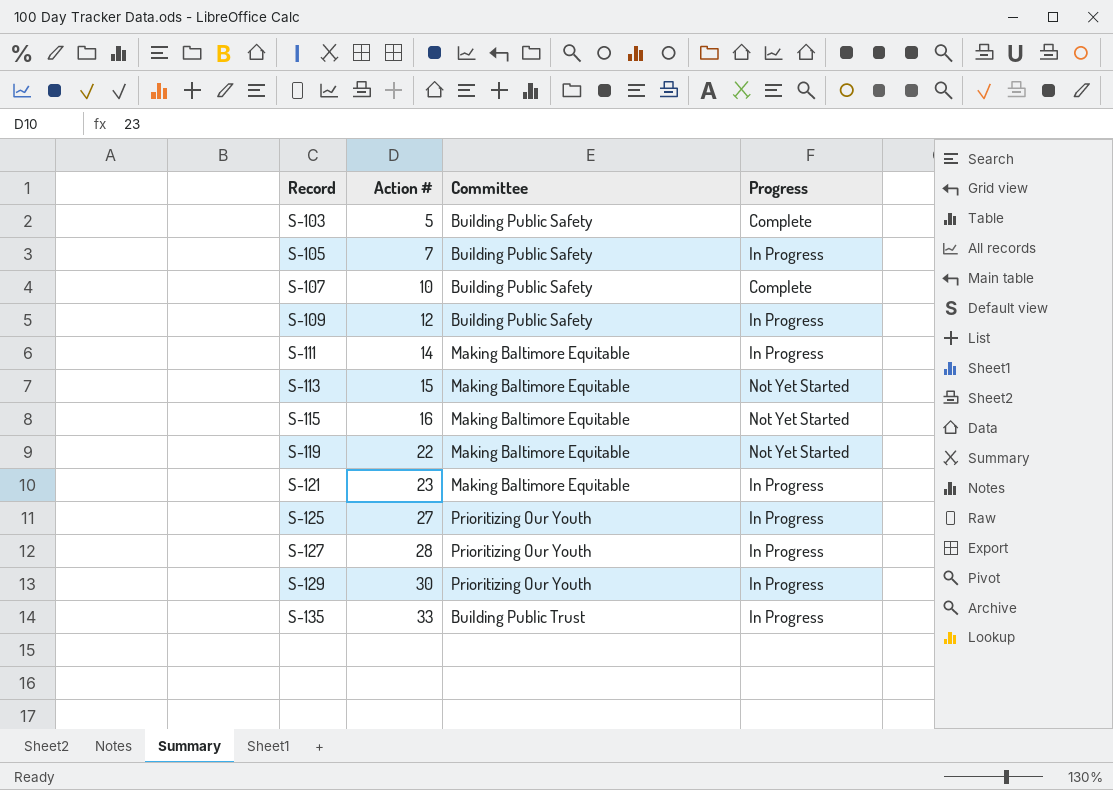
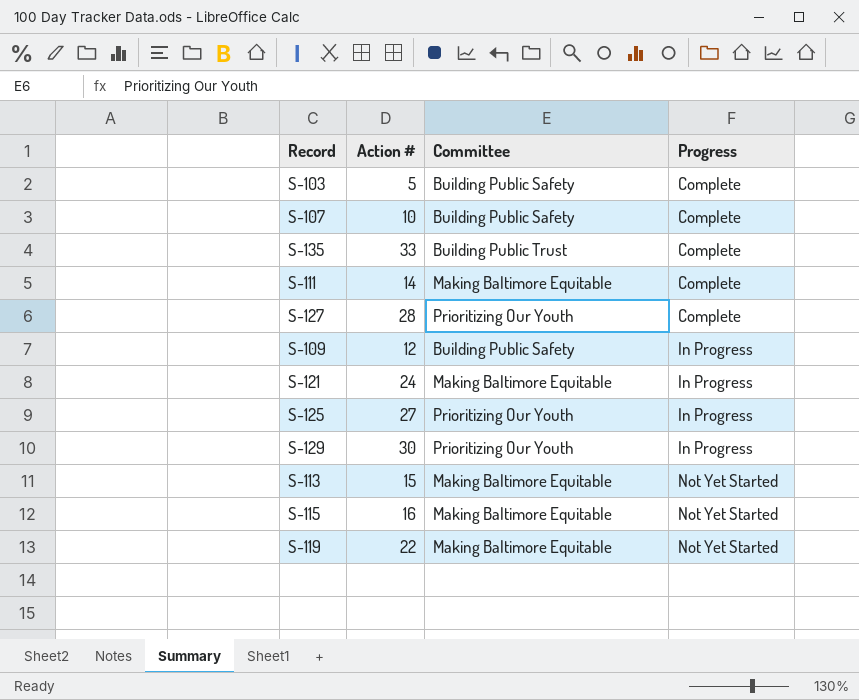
row order: Record ascending -> Progress ascending
row S-105: 7 | Building Public Safety | In Progress -> none
S-135 | Progress: In Progress -> Complete
S-111 | Progress: In Progress -> Complete
S-127 | Progress: In Progress -> Complete
S-121 | Action #: 23 -> 24

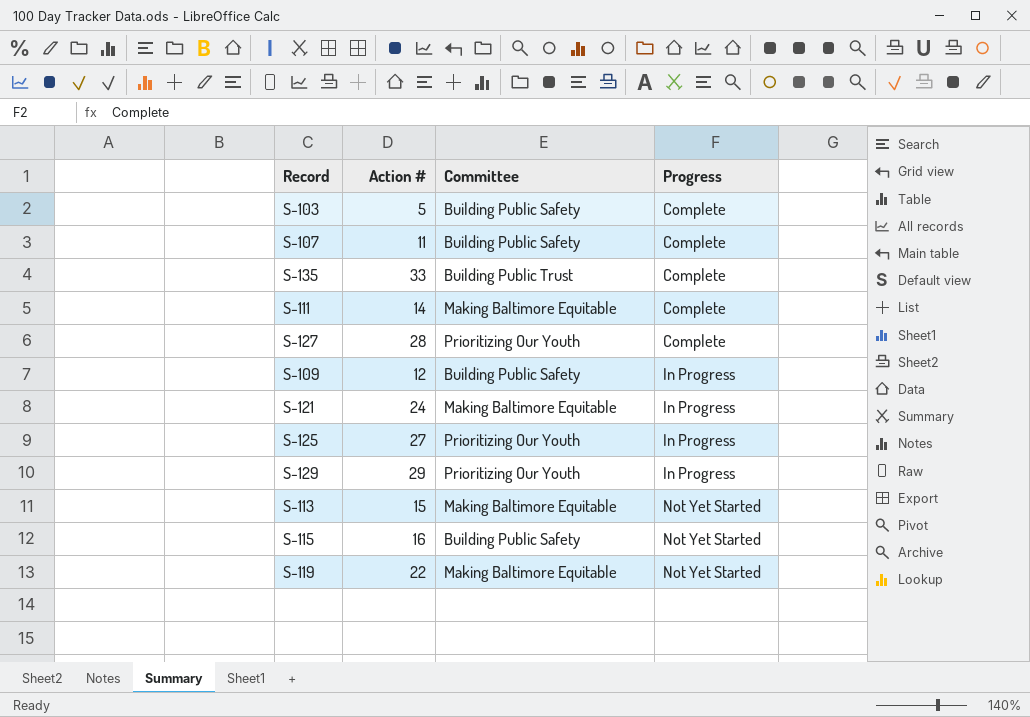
S-107 | Action #: 10 -> 11
S-129 | Action #: 30 -> 29
S-115 | Committee: Making Baltimore Equitable -> Building Public Safety

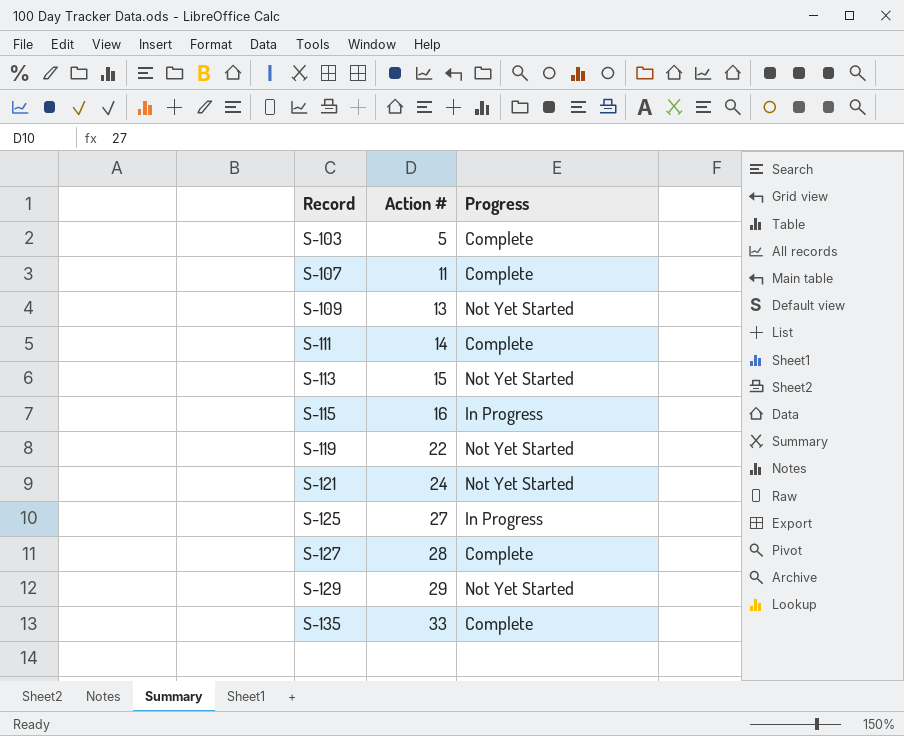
row order: Progress ascending -> Record ascending
column Committee | position: 3 -> none
S-109 | Action #: 12 -> 13
S-109 | Progress: In Progress -> Not Yet Started
S-115 | Progress: Not Yet Started -> In Progress
S-121 | Progress: In Progress -> Not Yet Started
S-129 | Progress: In Progress -> Not Yet Started

